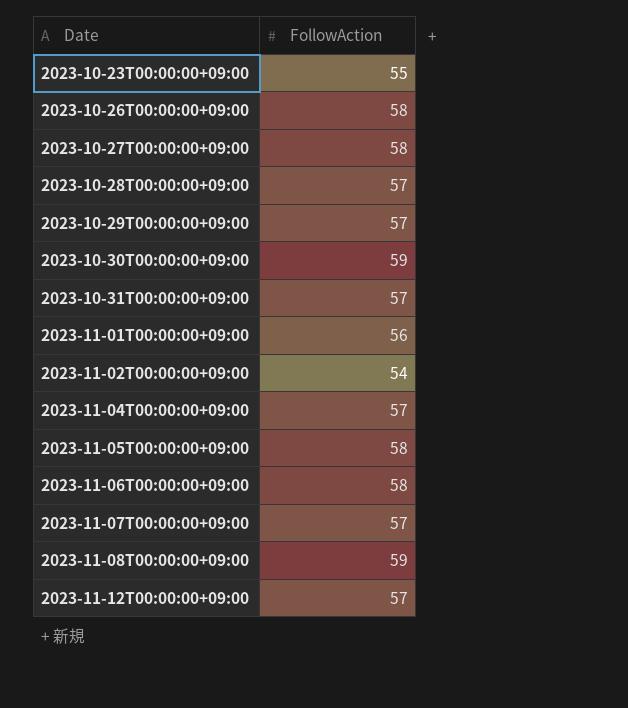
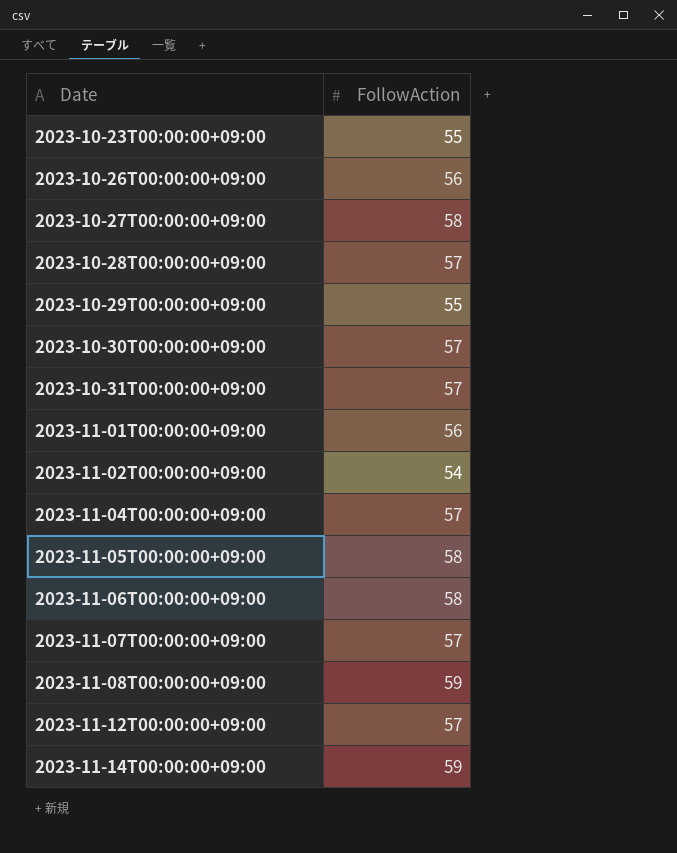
2023-10-26T00:00:00+09:00 | FollowAction: 58 -> 56
2023-10-29T00:00:00+09:00 | FollowAction: 57 -> 55
2023-10-30T00:00:00+09:00 | FollowAction: 59 -> 57
row 2023-11-14T00:00:00+09:00: none -> 59

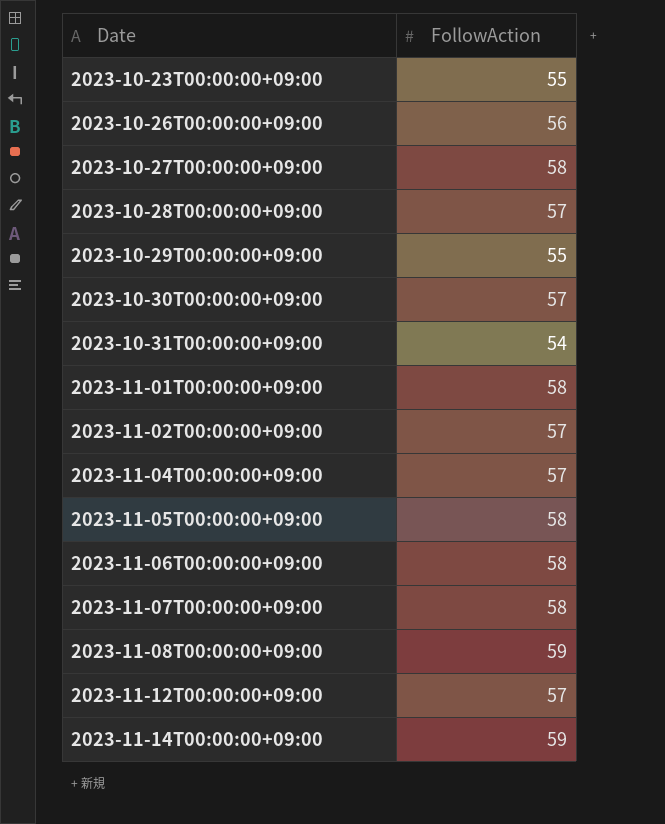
2023-10-31T00:00:00+09:00 | FollowAction: 57 -> 54
2023-11-01T00:00:00+09:00 | FollowAction: 56 -> 58
2023-11-02T00:00:00+09:00 | FollowAction: 54 -> 57
2023-11-07T00:00:00+09:00 | FollowAction: 57 -> 58

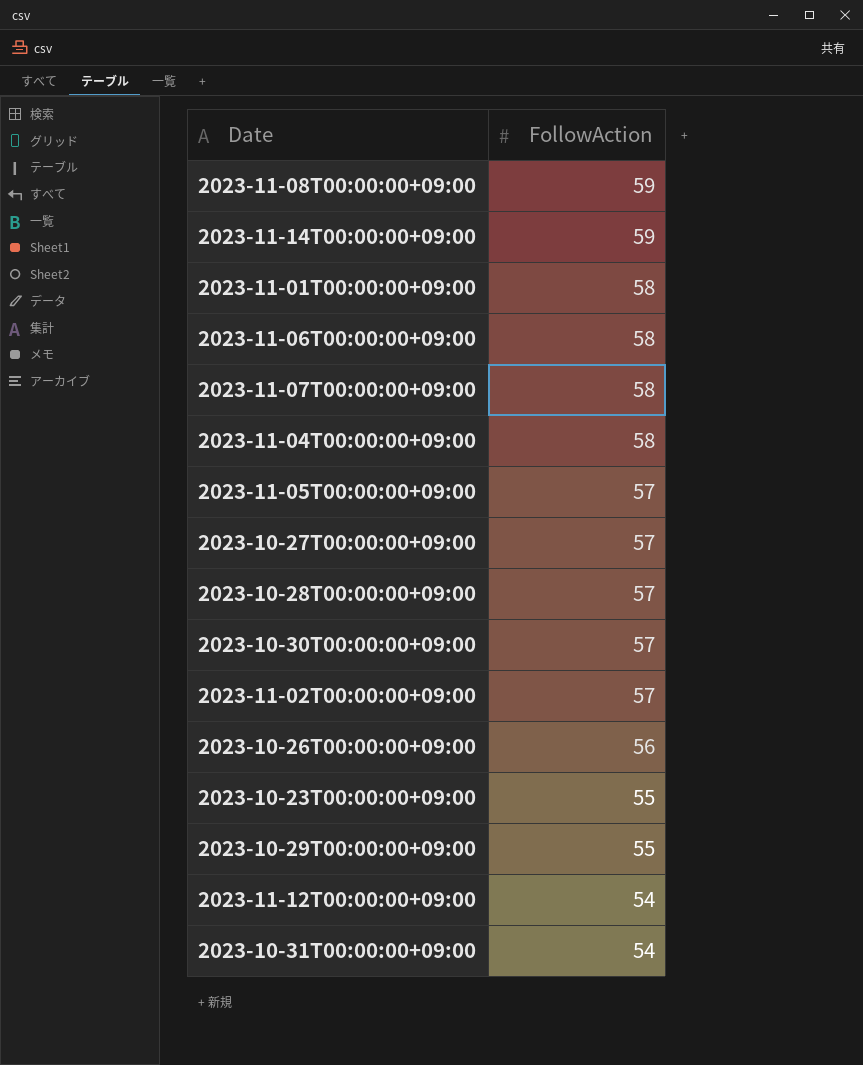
row order: Date ascending -> FollowAction descending
2023-11-04T00:00:00+09:00 | FollowAction: 57 -> 58
2023-11-05T00:00:00+09:00 | FollowAction: 58 -> 57
2023-10-27T00:00:00+09:00 | FollowAction: 58 -> 57
2023-11-12T00:00:00+09:00 | FollowAction: 57 -> 54

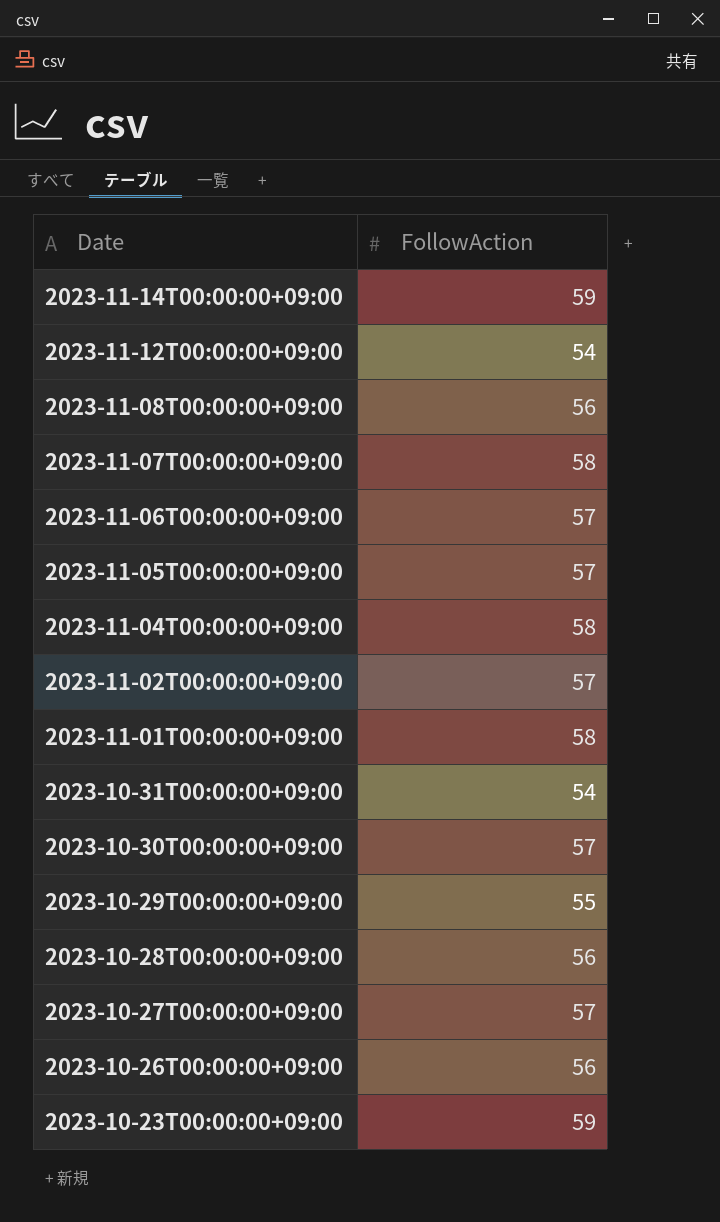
row order: FollowAction descending -> Date descending
2023-11-08T00:00:00+09:00 | FollowAction: 59 -> 56
2023-11-06T00:00:00+09:00 | FollowAction: 58 -> 57
2023-10-28T00:00:00+09:00 | FollowAction: 57 -> 56
2023-10-23T00:00:00+09:00 | FollowAction: 55 -> 59

